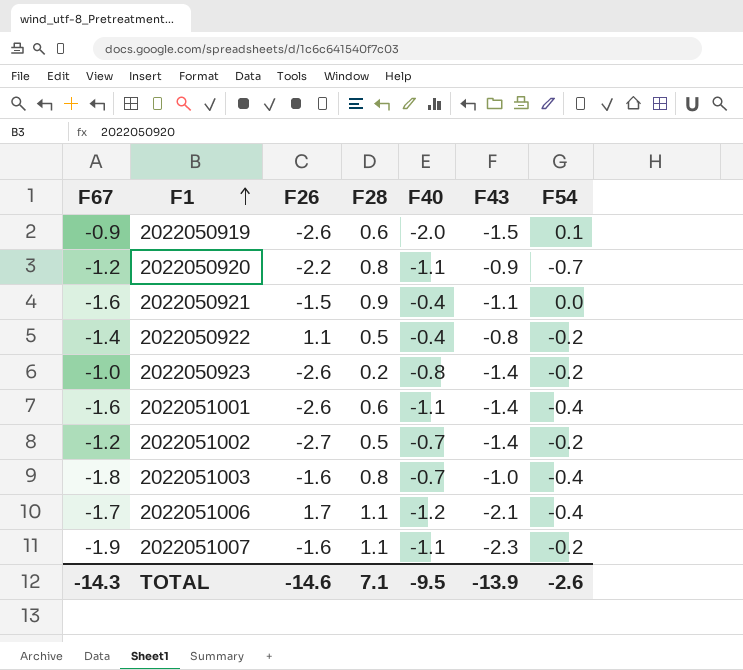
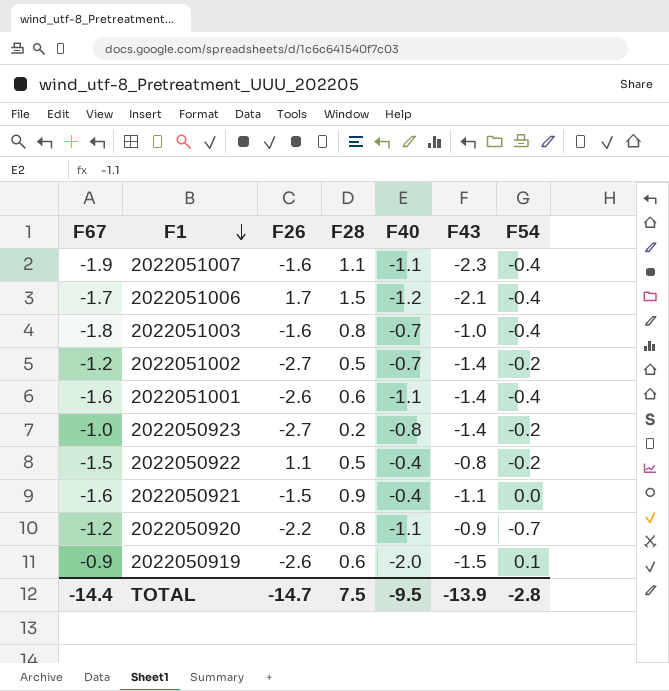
row order: F1 ascending -> F1 descending
2022051007 | F54: -0.2 -> -0.4
2022051006 | F28: 1.1 -> 1.5
2022050923 | F26: -2.6 -> -2.7
2022050922 | F67: -1.4 -> -1.5
TOTAL | F67: -14.3 -> -14.4
TOTAL | F26: -14.6 -> -14.7
TOTAL | F28: 7.1 -> 7.5
TOTAL | F54: -2.6 -> -2.8

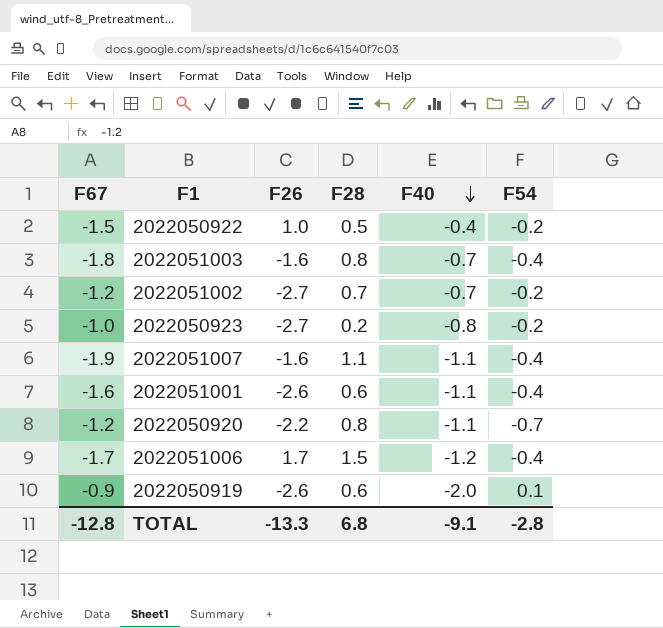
row order: F1 descending -> F40 descending
column F43 | position: 6 -> none
row 2022050921: -1.6 | -1.5 | 0.9 | -0.4 | -1.1 | 0.0 -> none
2022050922 | F26: 1.1 -> 1.0
2022051002 | F28: 0.5 -> 0.7
TOTAL | F67: -14.4 -> -12.8
TOTAL | F26: -14.7 -> -13.3
TOTAL | F28: 7.5 -> 6.8
TOTAL | F40: -9.5 -> -9.1

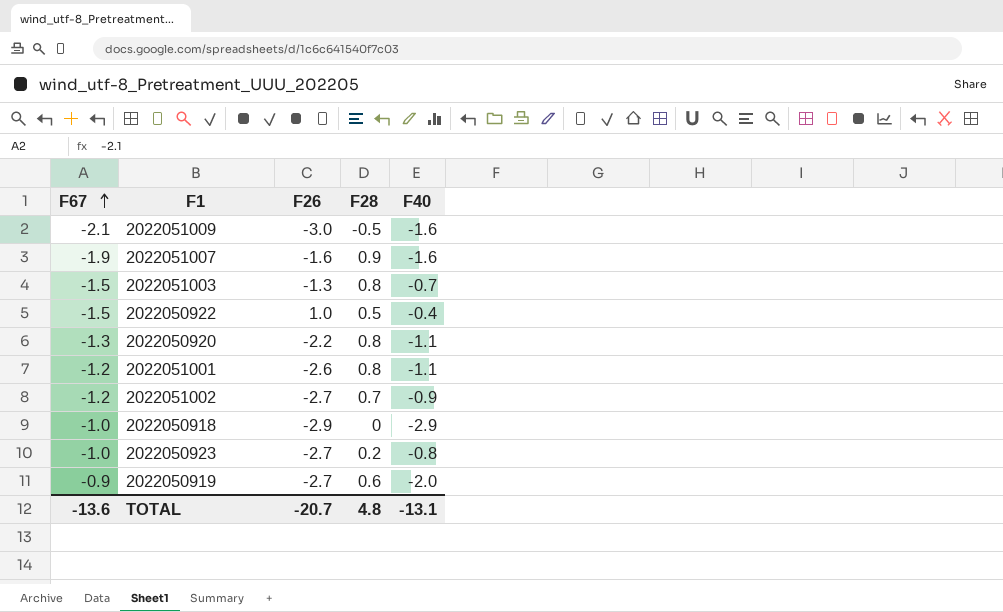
row order: F40 descending -> F67 ascending
column F54 | position: 6 -> none
row 2022051006: -1.7 | 1.7 | 1.5 | -1.2 | -0.4 -> none
row 2022051009: none -> -2.1 | -3.0 | -0.5 | -1.6
2022051007 | F28: 1.1 -> 0.9
2022051007 | F40: -1.1 -> -1.6
2022051003 | F67: -1.8 -> -1.5
2022051003 | F26: -1.6 -> -1.3
2022050920 | F67: -1.2 -> -1.3
2022051001 | F67: -1.6 -> -1.2
2022051001 | F28: 0.6 -> 0.8
2022051002 | F40: -0.7 -> -0.9
row 2022050918: none -> -1.0 | -2.9 | 0 | -2.9
2022050919 | F26: -2.6 -> -2.7
TOTAL | F67: -12.8 -> -13.6
TOTAL | F26: -13.3 -> -20.7
TOTAL | F28: 6.8 -> 4.8
TOTAL | F40: -9.1 -> -13.1

